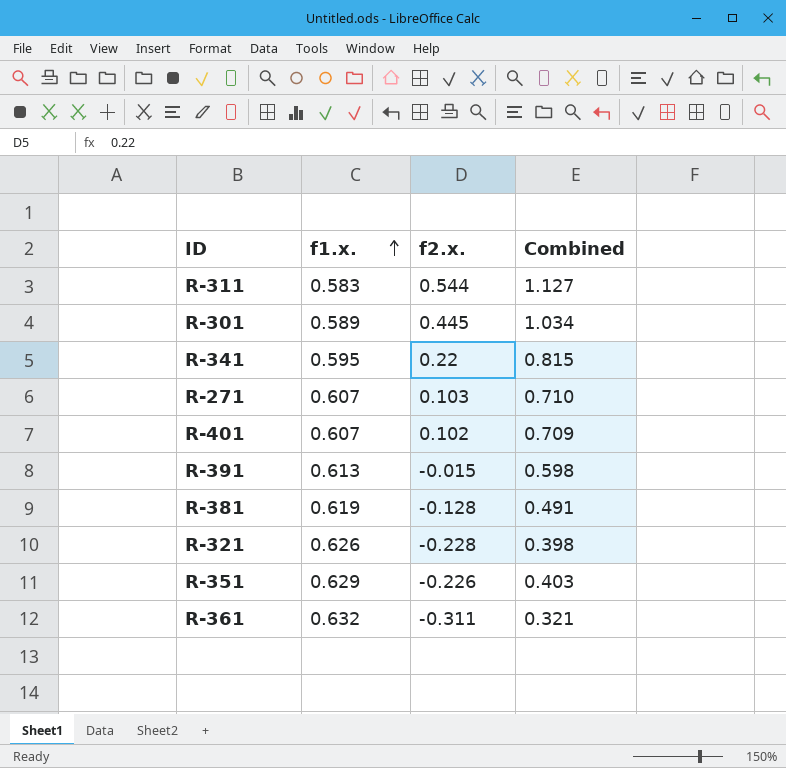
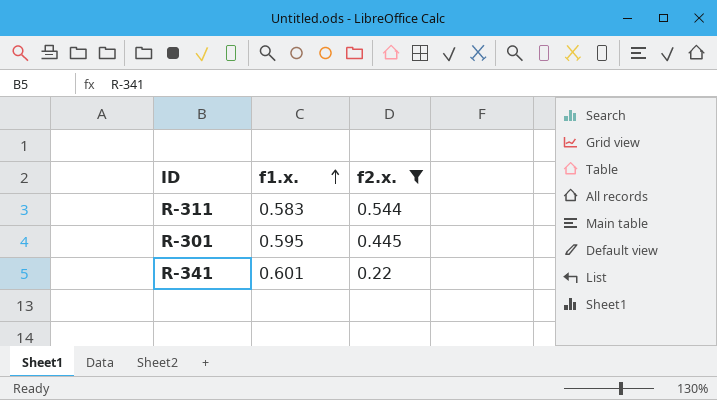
filter: none -> f2.x. >= 0.22
column Combined | formula: [f1.x.] + [f2.x.] -> none
R-301 | f1.x.: 0.589 -> 0.595
R-341 | f1.x.: 0.595 -> 0.601

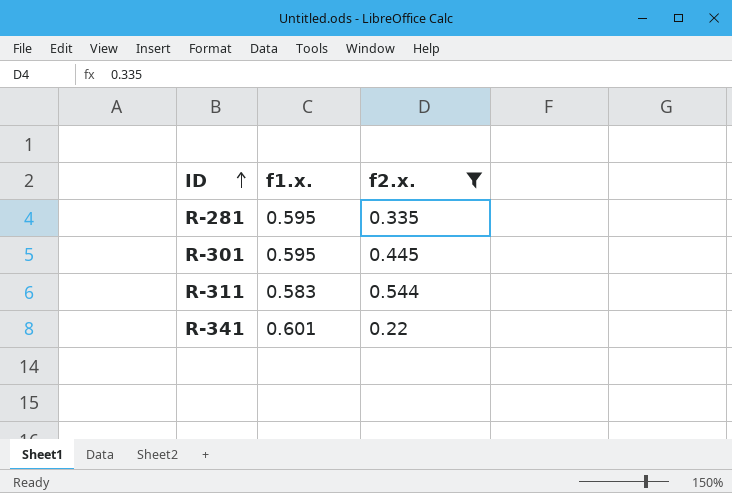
row order: f1.x. ascending -> ID ascending
row R-281: none -> 0.595 | 0.335

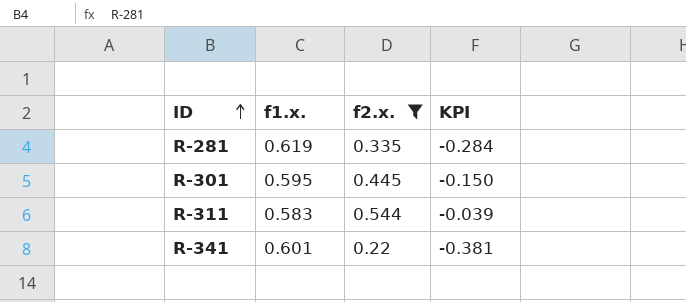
column KPI | formula: none -> [f2.x.] - [f1.x.]
R-281 | f1.x.: 0.595 -> 0.619

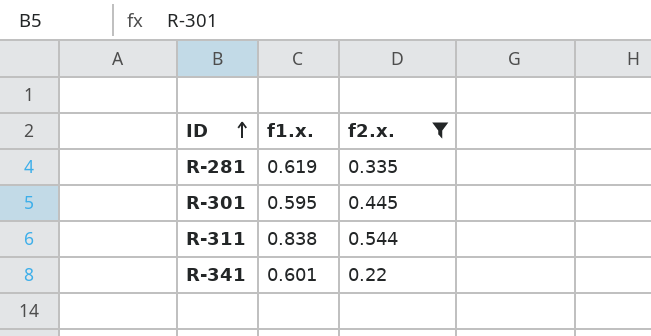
column KPI | formula: [f2.x.] - [f1.x.] -> none
R-311 | f1.x.: 0.583 -> 0.838

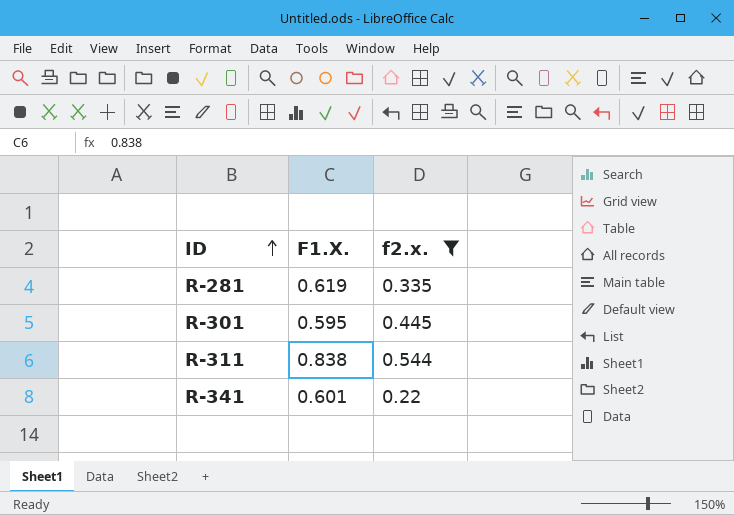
column name: f1.x. -> F1.X.

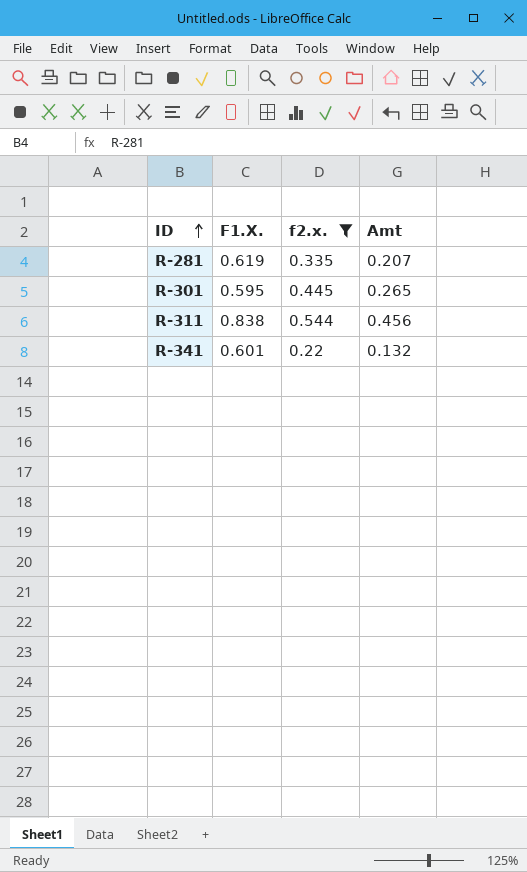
column Amt | formula: none -> [F1.X.] * [f2.x.]

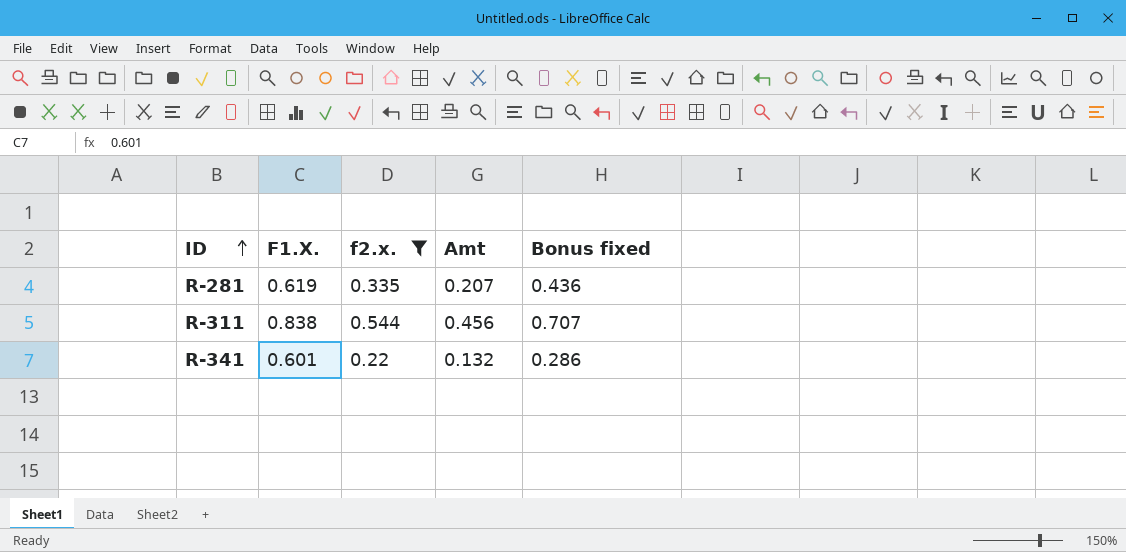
column Bonus fixed | formula: none -> [f2.x.] * 1.3
row R-301: 0.595 | 0.445 | 0.265 -> none

